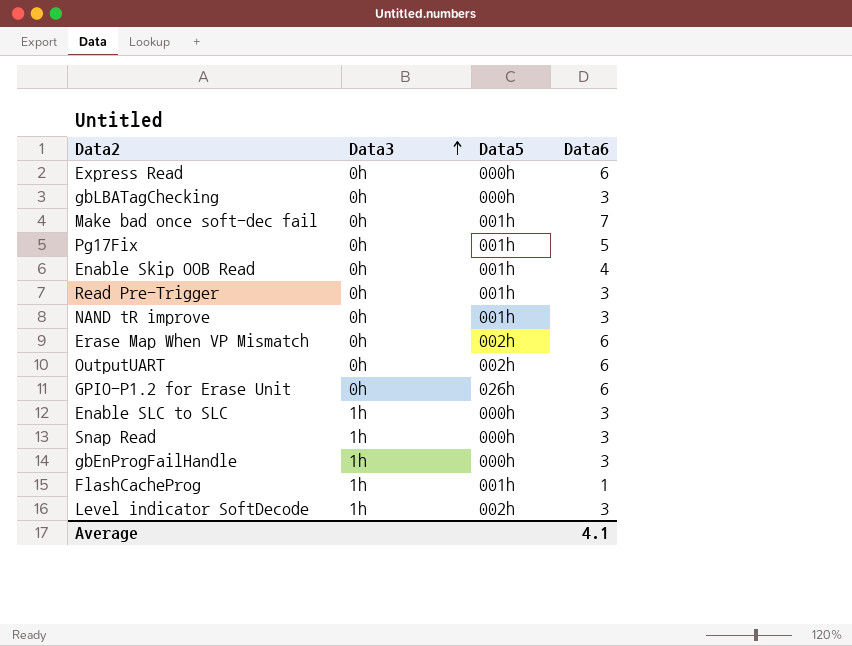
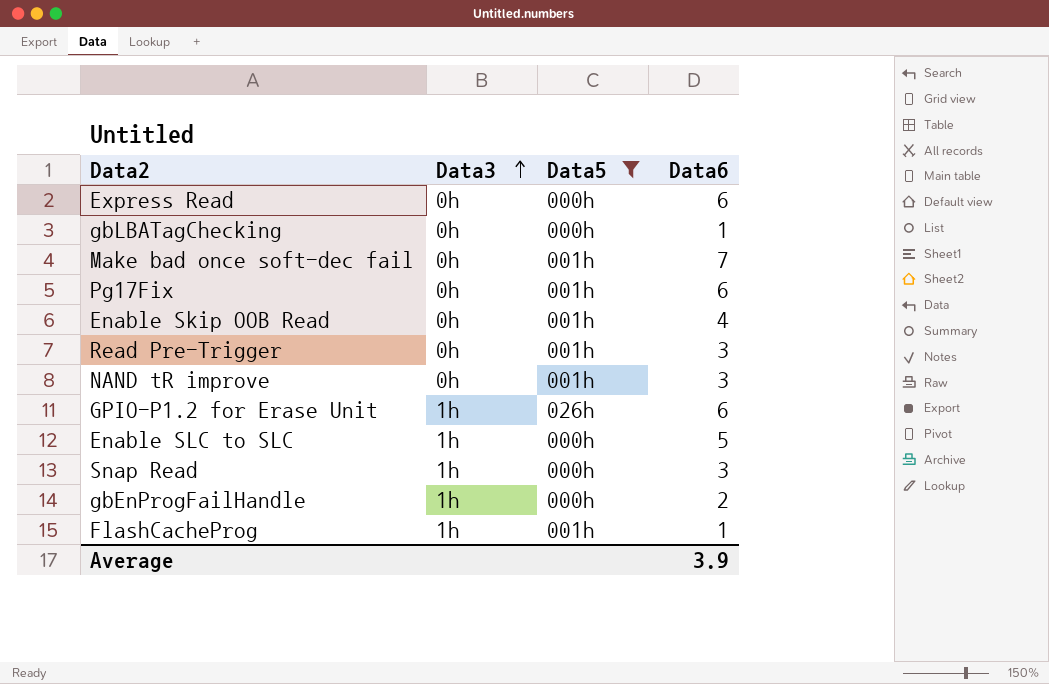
filter: none -> Data5 != 002h
gbLBATagChecking | Data6: 3 -> 1
Pg17Fix | Data6: 5 -> 6
GPIO-P1.2 for Erase Unit | Data3: 0h -> 1h
Enable SLC to SLC | Data6: 3 -> 5
gbEnProgFailHandle | Data6: 3 -> 2
Average | Data6: 4.1 -> 3.9

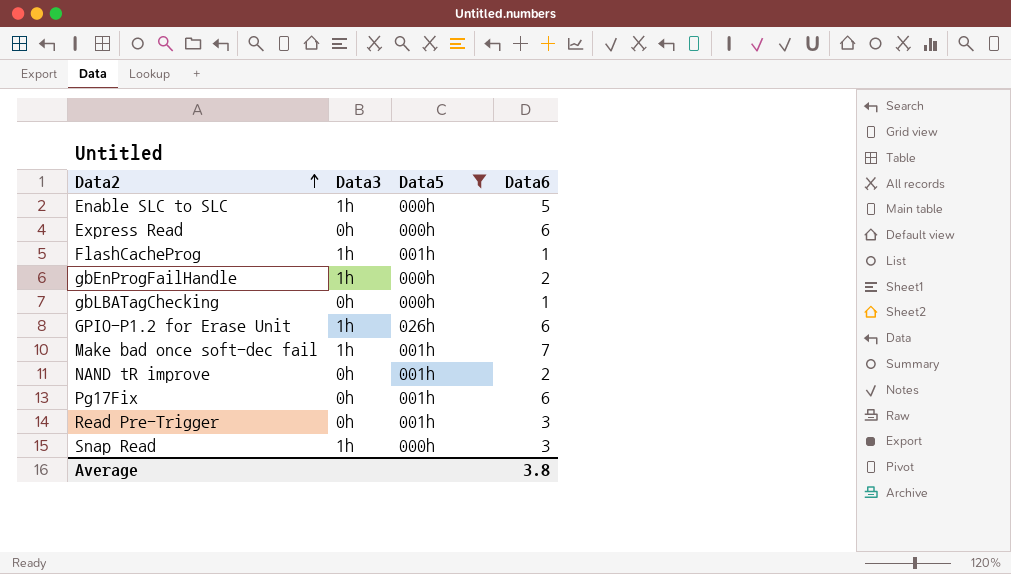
row order: Data3 ascending -> Data2 ascending
row Enable Skip OOB Read: 0h | 001h | 4 -> none
Make bad once soft-dec fail | Data3: 0h -> 1h
NAND tR improve | Data6: 3 -> 2
Average | Data6: 3.9 -> 3.8

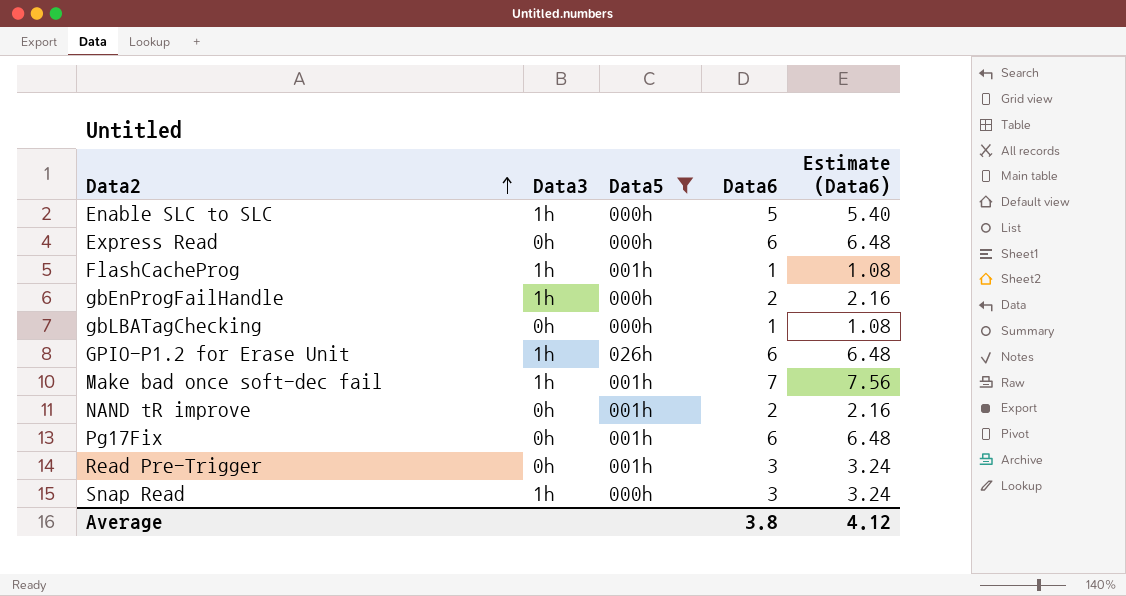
column Estimate (Data6) | formula: none -> [Data6] * 1.08

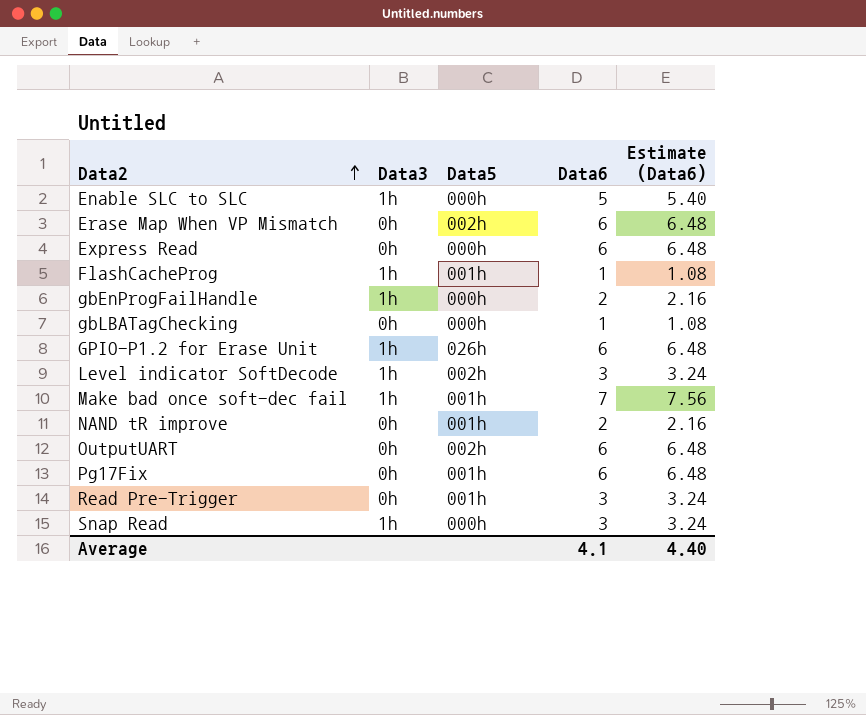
filter: Data5 != 002h -> none
Average | Data6: 3.8 -> 4.1
Average | Estimate (Data6): 4.12 -> 4.40

